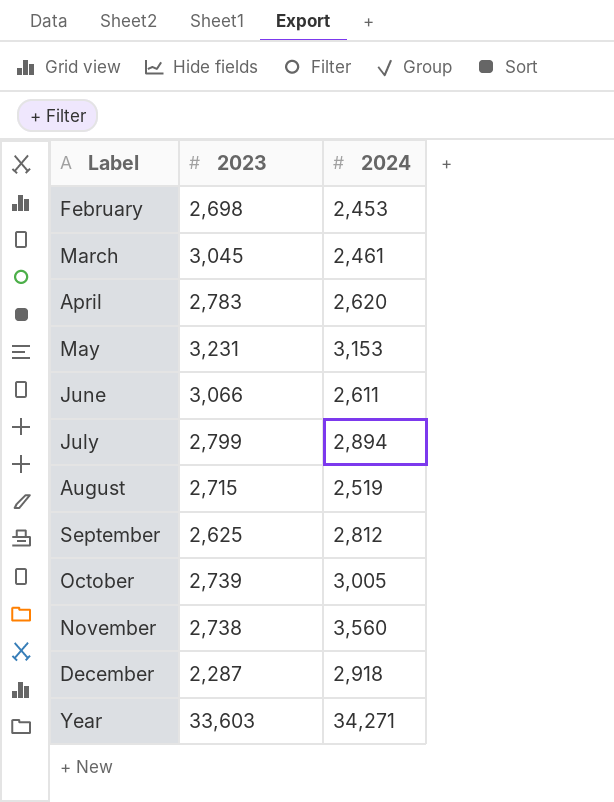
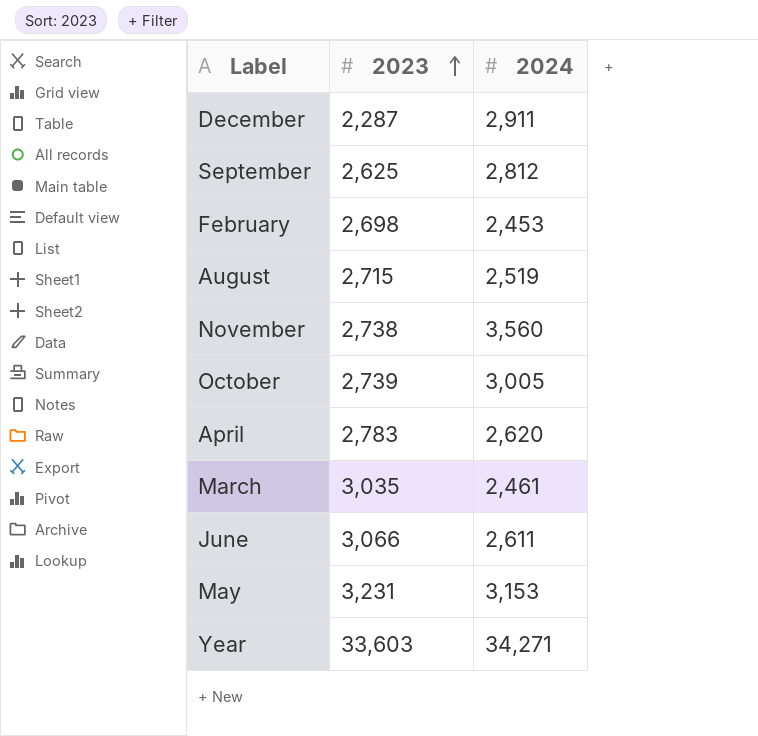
row order: none -> 2023 ascending
row July: 2,799 | 2,894 -> none
December | 2024: 2,918 -> 2,911
March | 2023: 3,045 -> 3,035

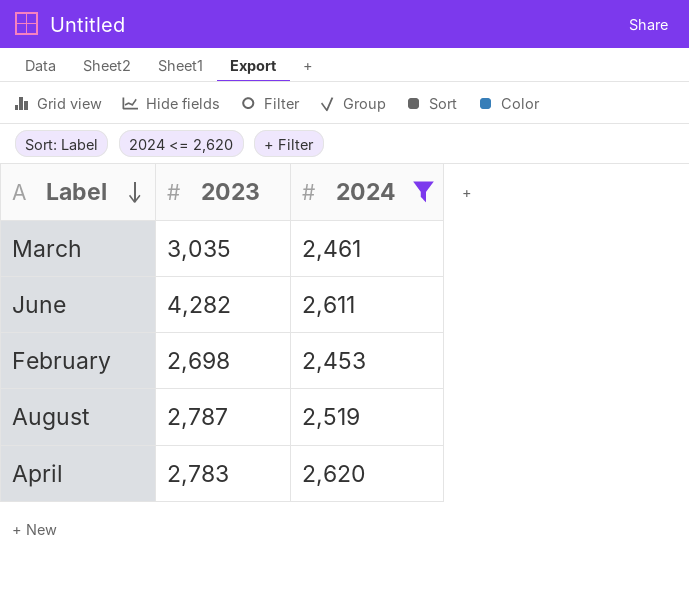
filter: none -> 2024 <= 2,620
row order: 2023 ascending -> Label descending
June | 2023: 3,066 -> 4,282
August | 2023: 2,715 -> 2,787

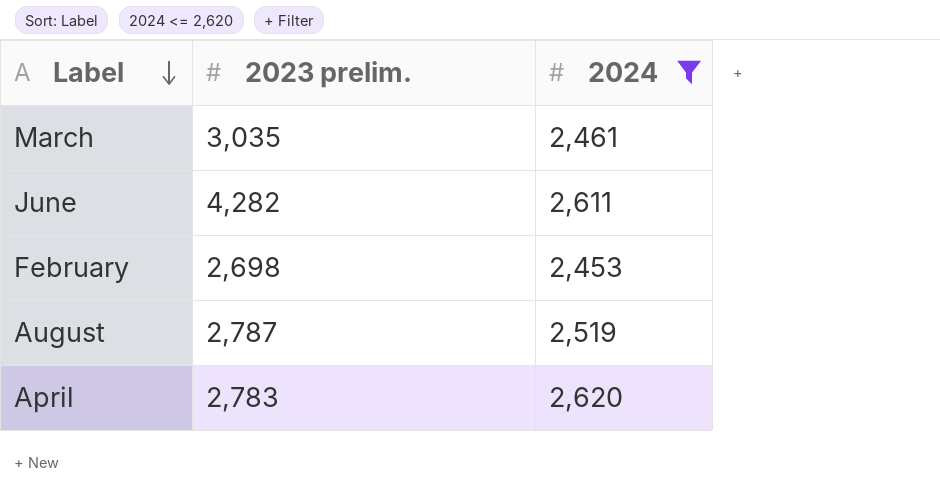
column name: 2023 -> 2023 prelim.

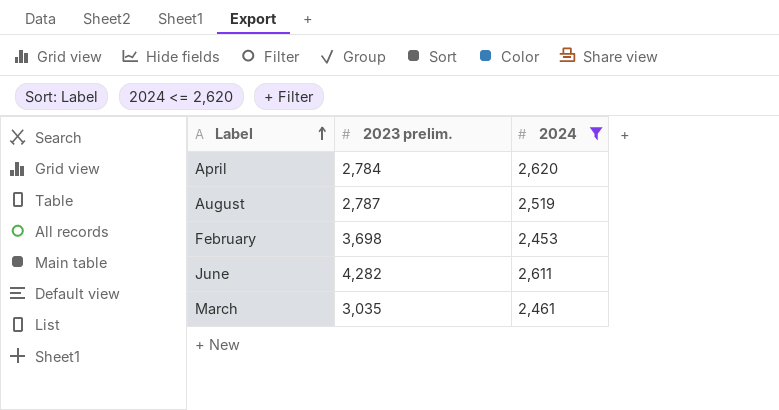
row order: Label descending -> Label ascending
April | 2023 prelim.: 2,783 -> 2,784
February | 2023 prelim.: 2,698 -> 3,698

